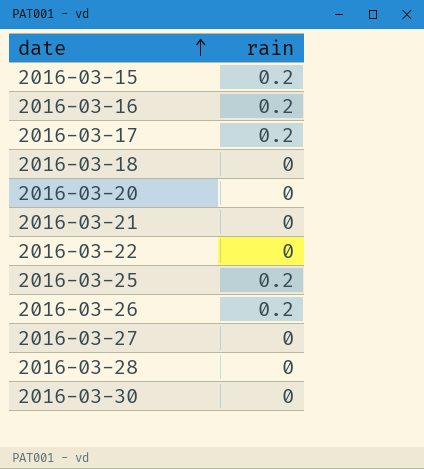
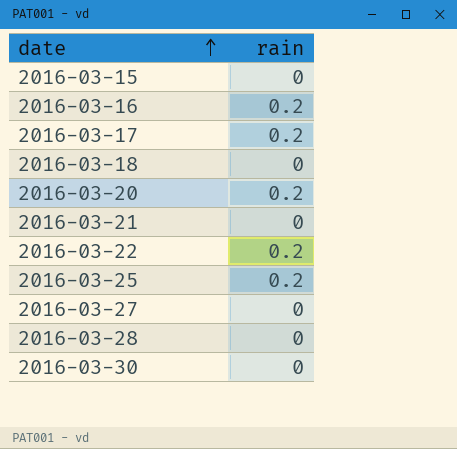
row 2016-03-26: 0.2 -> none
2016-03-15 | rain: 0.2 -> 0
2016-03-20 | rain: 0 -> 0.2
2016-03-22 | rain: 0 -> 0.2

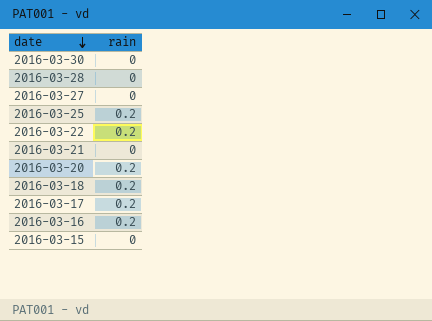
row order: date ascending -> date descending
2016-03-18 | rain: 0 -> 0.2

